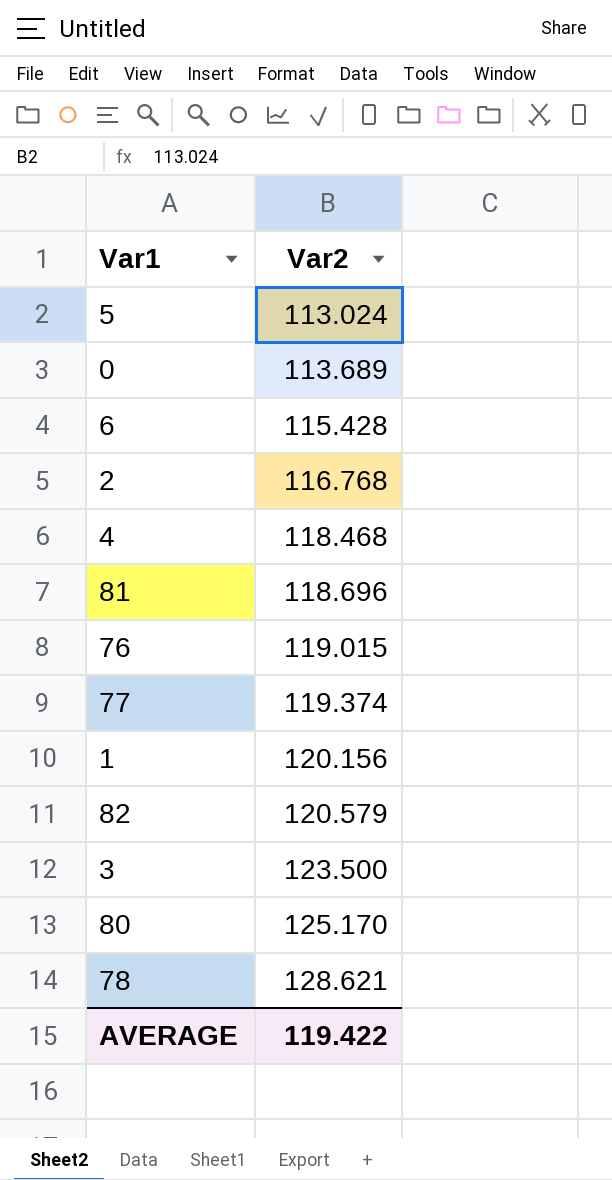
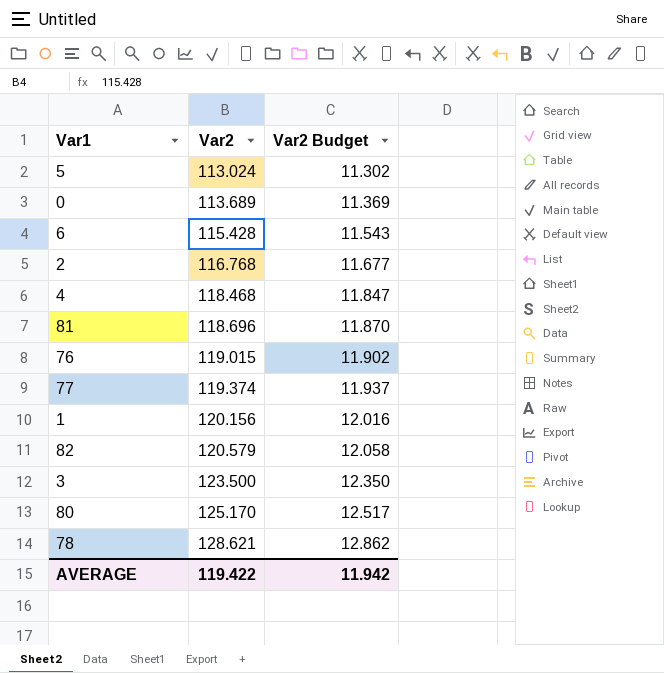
column Var2 Budget | formula: none -> [Var2] * 0.1

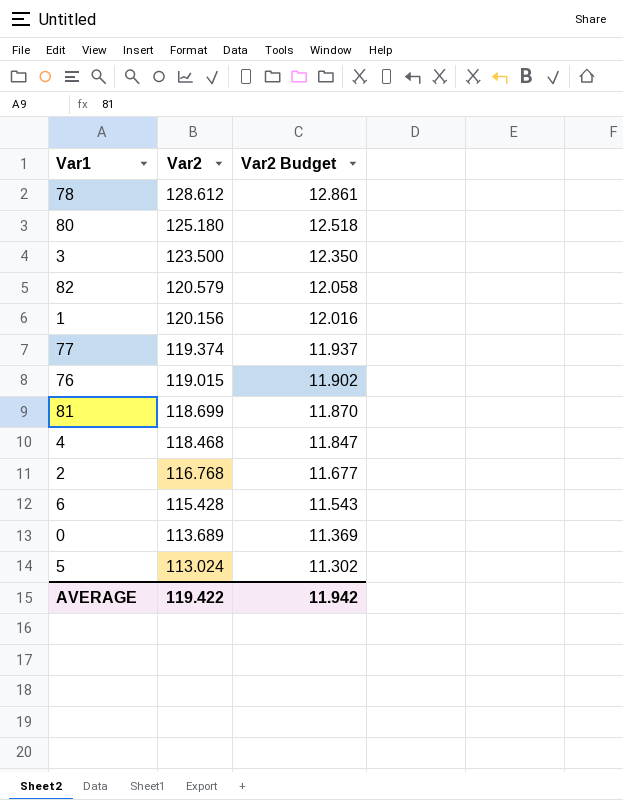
row order: Var2 ascending -> Var2 descending
78 | Var2: 128.621 -> 128.612
78 | Var2 Budget: 12.862 -> 12.861
80 | Var2: 125.170 -> 125.180
80 | Var2 Budget: 12.517 -> 12.518
81 | Var2: 118.696 -> 118.699

